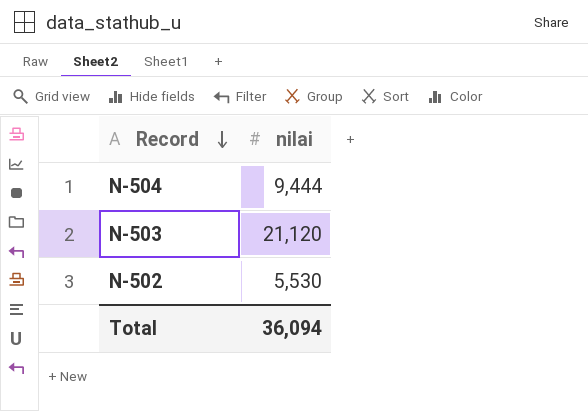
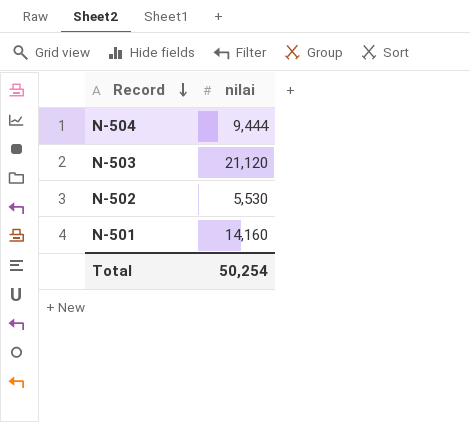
row N-501: none -> 14,160
Total | nilai: 36,094 -> 50,254

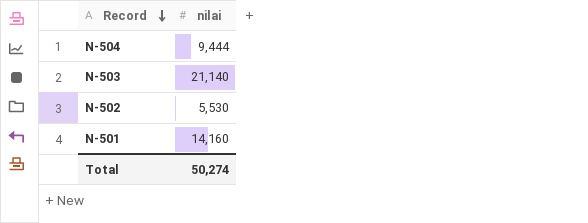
N-503 | nilai: 21,120 -> 21,140
Total | nilai: 50,254 -> 50,274

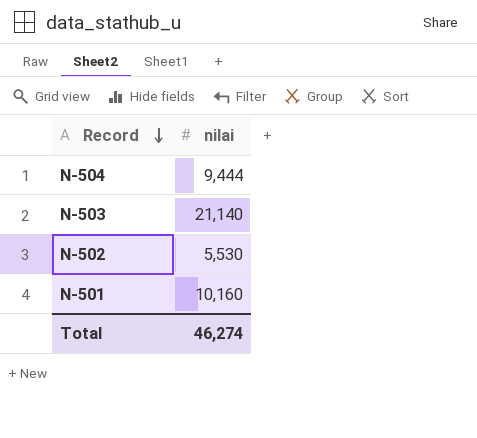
N-501 | nilai: 14,160 -> 10,160
Total | nilai: 50,274 -> 46,274

